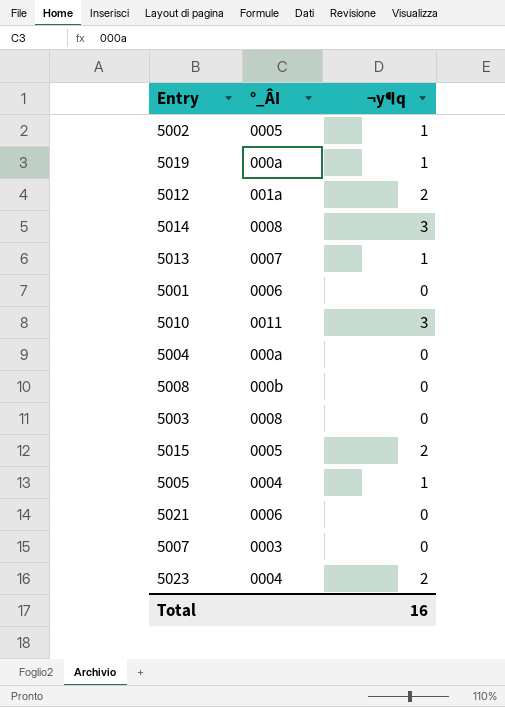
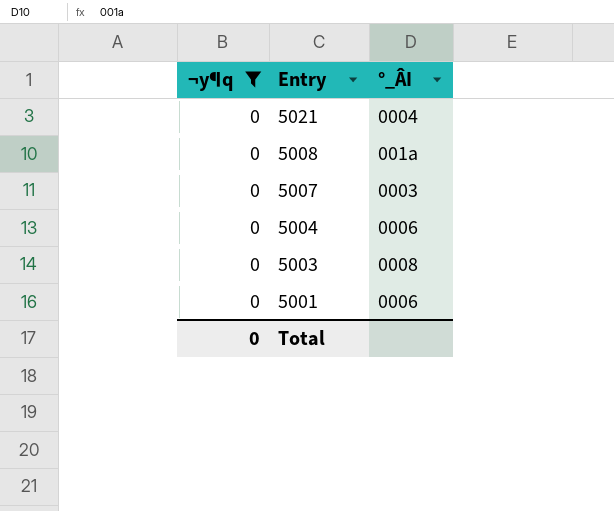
filter: none -> ¬y¶q = 0
row order: none -> Entry descending
column ¬y¶q | position: 3 -> 1
5021 | °_ÂI: 0006 -> 0004
5008 | °_ÂI: 000b -> 001a
5004 | °_ÂI: 000a -> 0006
Total | ¬y¶q: 16 -> 0

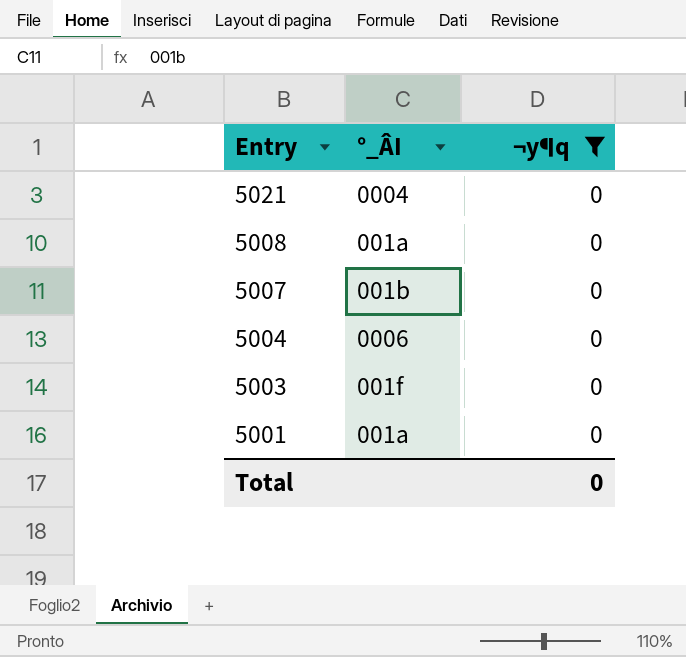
column ¬y¶q | position: 1 -> 3
5007 | °_ÂI: 0003 -> 001b
5003 | °_ÂI: 0008 -> 001f
5001 | °_ÂI: 0006 -> 001a

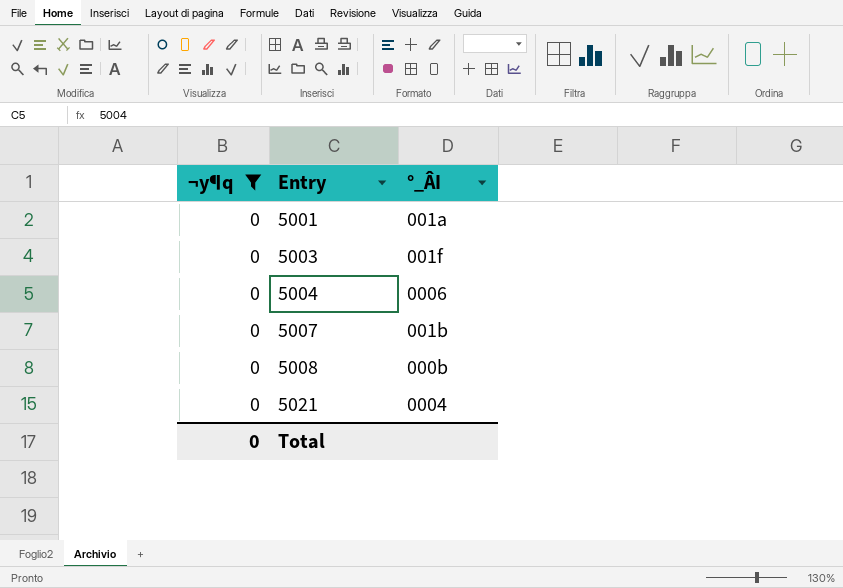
row order: Entry descending -> Entry ascending
column ¬y¶q | position: 3 -> 1
5008 | °_ÂI: 001a -> 000b

